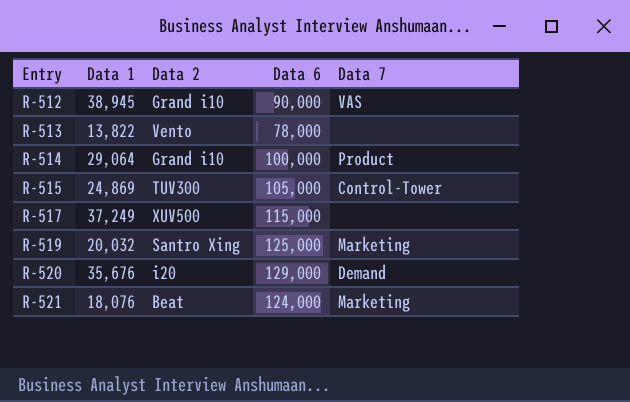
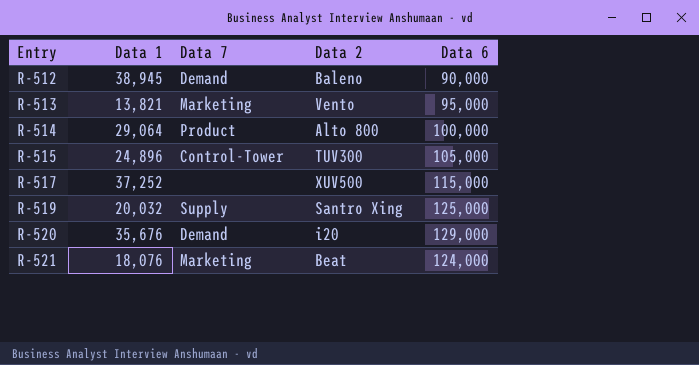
column Data 7 | position: 5 -> 3
R-512 | Data 7: VAS -> Demand
R-512 | Data 2: Grand i10 -> Baleno
R-513 | Data 1: 13,822 -> 13,821
R-513 | Data 7: none -> Marketing
R-513 | Data 6: 78,000 -> 95,000
R-514 | Data 2: Grand i10 -> Alto 800
R-515 | Data 1: 24,869 -> 24,896
R-517 | Data 1: 37,249 -> 37,252
R-519 | Data 7: Marketing -> Supply

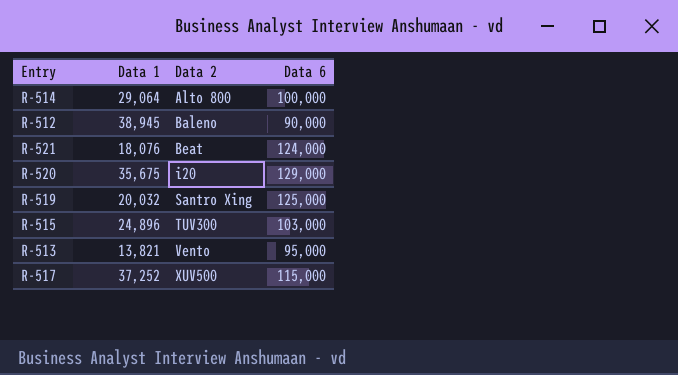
row order: Entry ascending -> Data 2 ascending
column Data 7 | position: 3 -> none
R-520 | Data 1: 35,676 -> 35,675
R-515 | Data 6: 105,000 -> 103,000

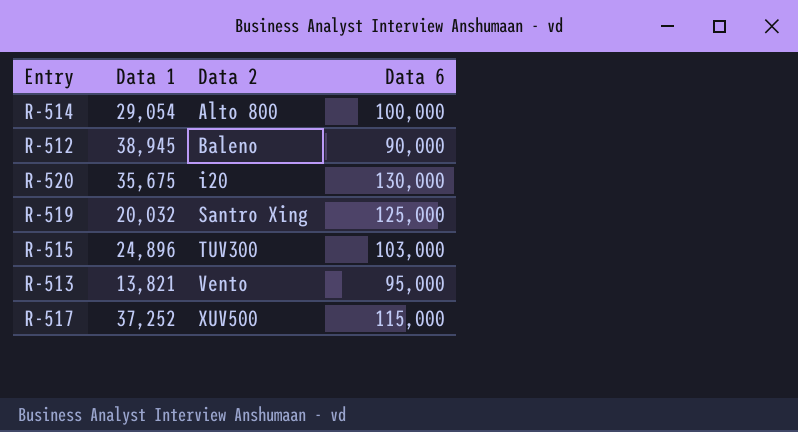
row R-521: 18,076 | Beat | 124,000 -> none
R-514 | Data 1: 29,064 -> 29,054
R-520 | Data 6: 129,000 -> 130,000

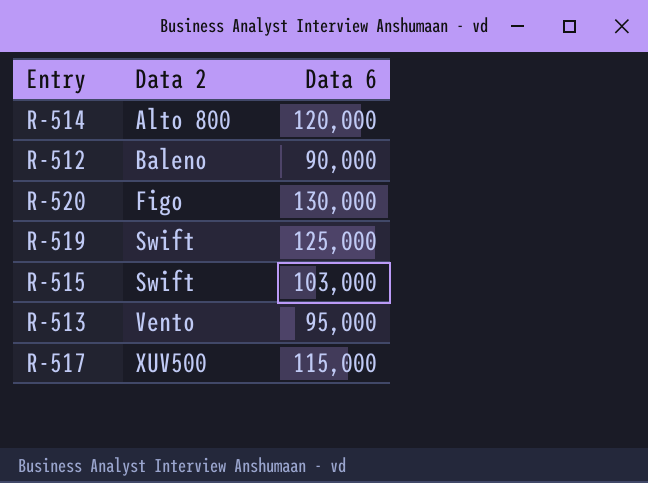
column Data 1 | position: 2 -> none
R-514 | Data 6: 100,000 -> 120,000
R-520 | Data 2: i20 -> Figo
R-519 | Data 2: Santro Xing -> Swift
R-515 | Data 2: TUV300 -> Swift

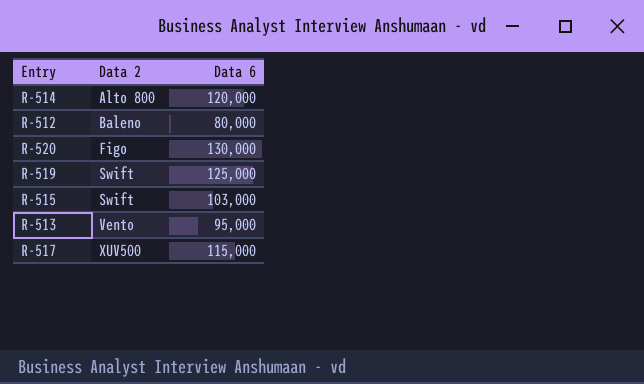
R-512 | Data 6: 90,000 -> 80,000

